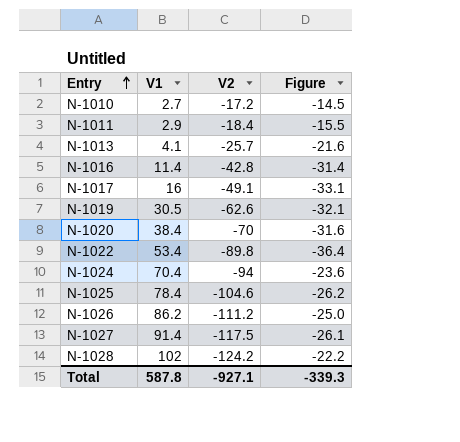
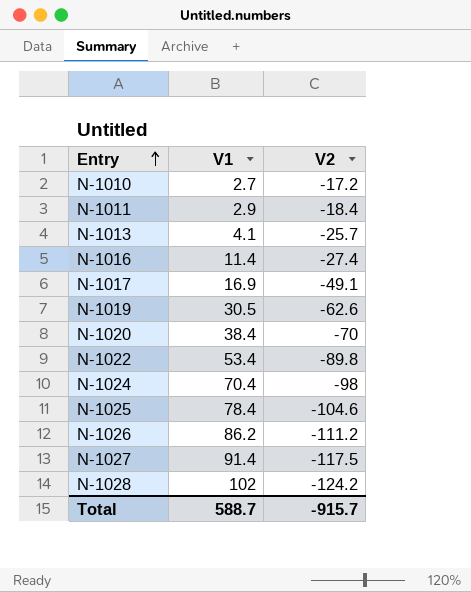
column Figure | formula: [V1] + [V2] -> none
N-1016 | V2: -42.8 -> -27.4
N-1017 | V1: 16 -> 16.9
N-1024 | V2: -94 -> -98
Total | V1: 587.8 -> 588.7
Total | V2: -927.1 -> -915.7

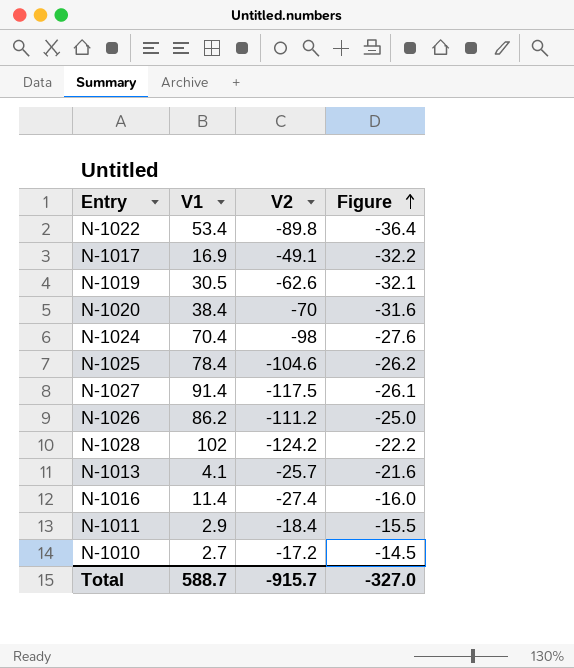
row order: Entry ascending -> Figure ascending
column Figure | formula: none -> [V1] + [V2]

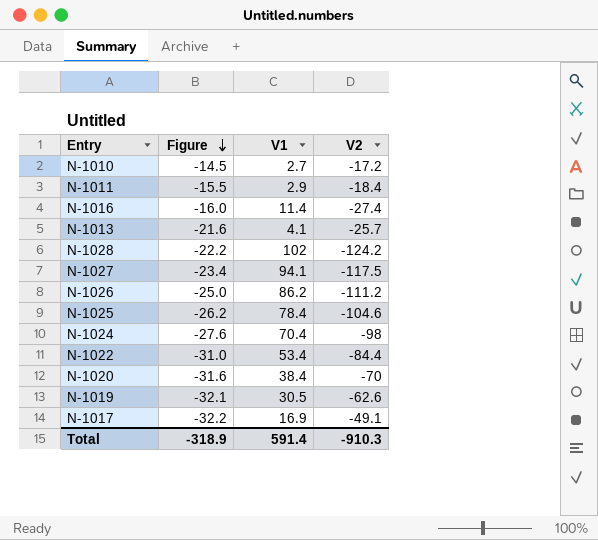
row order: Figure ascending -> Figure descending
column Figure | position: 4 -> 2
N-1027 | Figure: -26.1 -> -23.4
N-1027 | V1: 91.4 -> 94.1
N-1022 | Figure: -36.4 -> -31.0
N-1022 | V2: -89.8 -> -84.4
Total | Figure: -327.0 -> -318.9
Total | V1: 588.7 -> 591.4
Total | V2: -915.7 -> -910.3

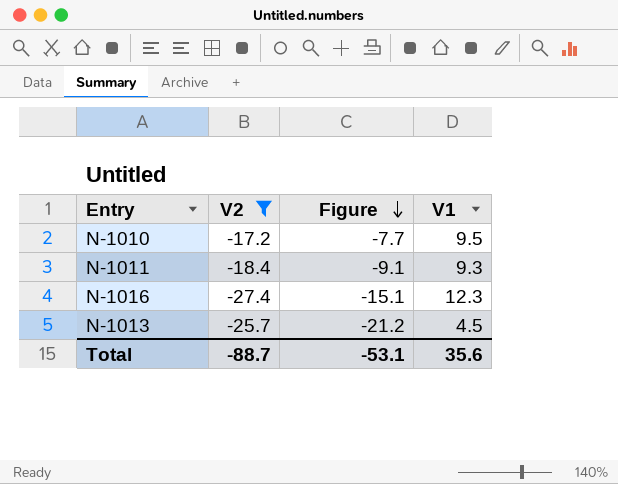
filter: none -> V2 >= -27.4
column V2 | position: 4 -> 2
N-1010 | Figure: -14.5 -> -7.7
N-1010 | V1: 2.7 -> 9.5
N-1011 | Figure: -15.5 -> -9.1
N-1011 | V1: 2.9 -> 9.3
N-1016 | Figure: -16.0 -> -15.1
N-1016 | V1: 11.4 -> 12.3
N-1013 | Figure: -21.6 -> -21.2
N-1013 | V1: 4.1 -> 4.5
Total | V2: -910.3 -> -88.7
Total | Figure: -318.9 -> -53.1
Total | V1: 591.4 -> 35.6

